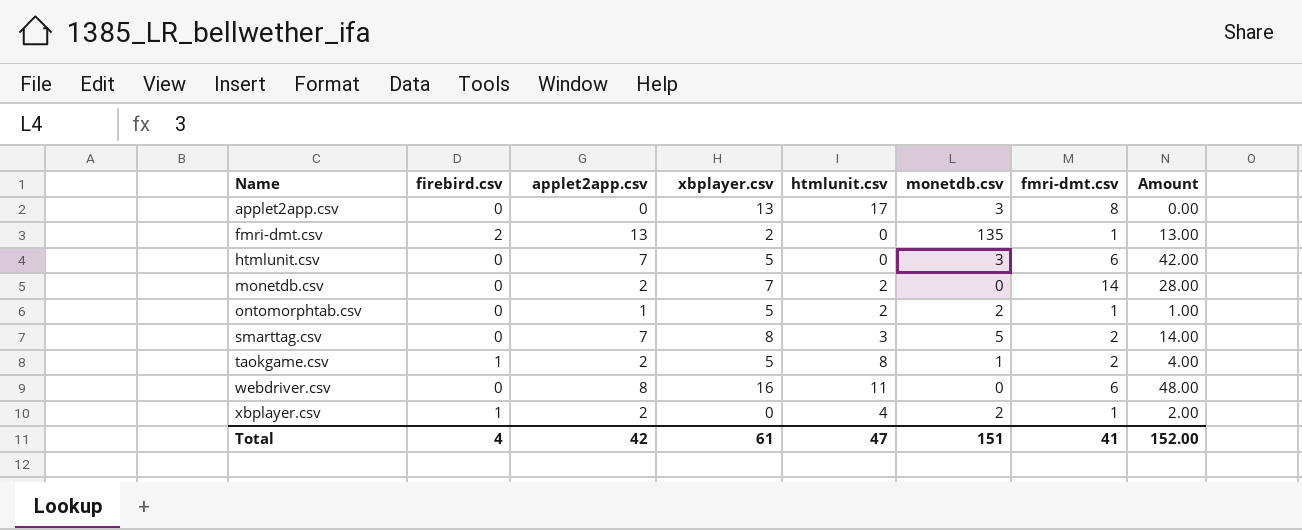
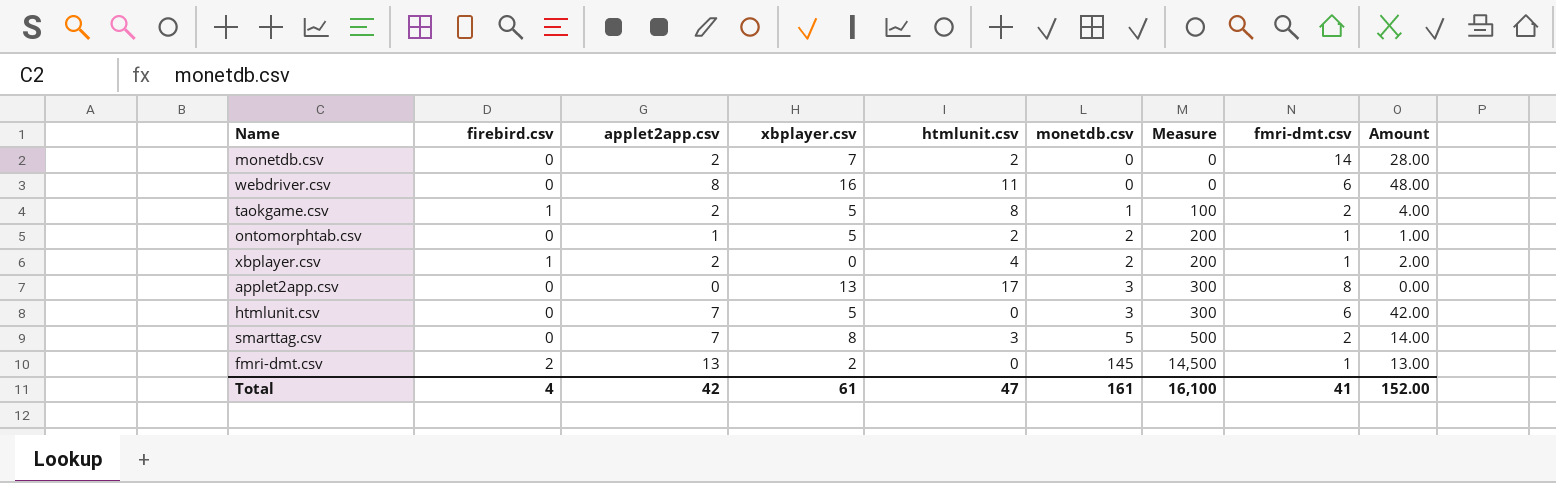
row order: Name ascending -> monetdb.csv ascending
column Measure | formula: none -> [monetdb.csv] * 100
fmri-dmt.csv | monetdb.csv: 135 -> 145
Total | monetdb.csv: 151 -> 161

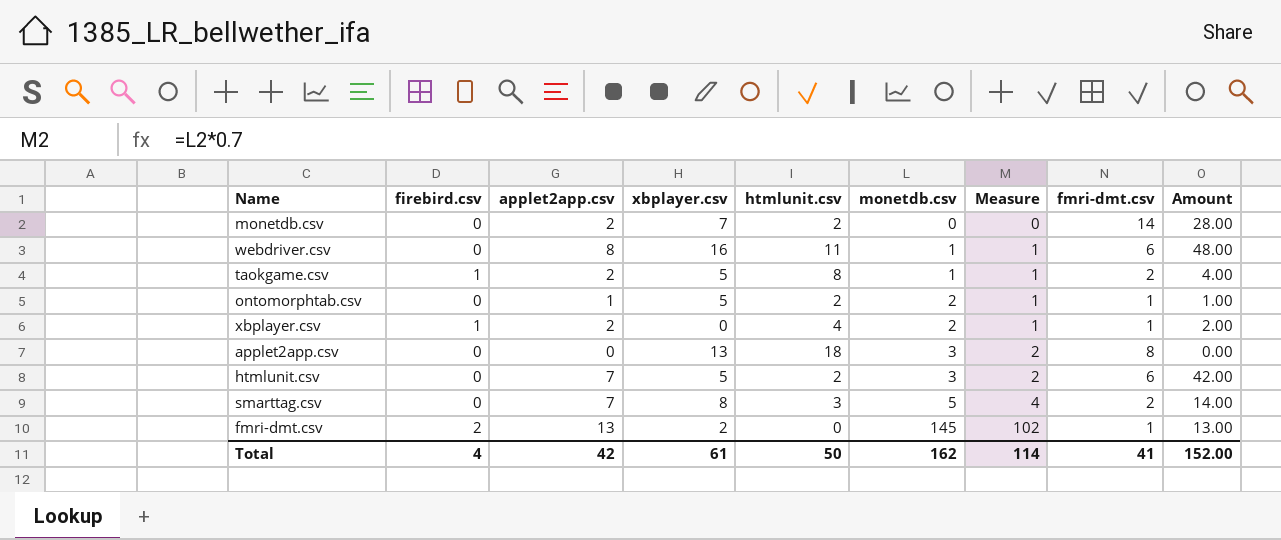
column Measure | formula: [monetdb.csv] * 100 -> [monetdb.csv] * 0.7
webdriver.csv | monetdb.csv: 0 -> 1
applet2app.csv | htmlunit.csv: 17 -> 18
htmlunit.csv | htmlunit.csv: 0 -> 2
Total | htmlunit.csv: 47 -> 50
Total | monetdb.csv: 161 -> 162
Total | Measure: 16,100 -> 114

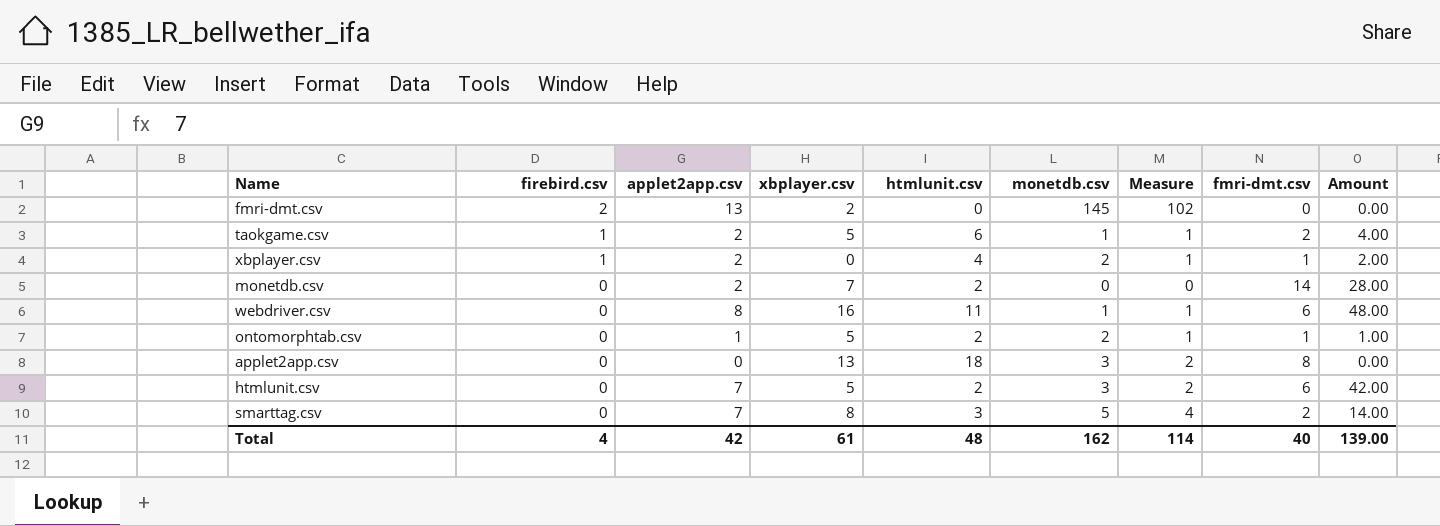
row order: monetdb.csv ascending -> firebird.csv descending
fmri-dmt.csv | fmri-dmt.csv: 1 -> 0
fmri-dmt.csv | Amount: 13.00 -> 0.00
taokgame.csv | htmlunit.csv: 8 -> 6
Total | htmlunit.csv: 50 -> 48
Total | fmri-dmt.csv: 41 -> 40
Total | Amount: 152.00 -> 139.00

